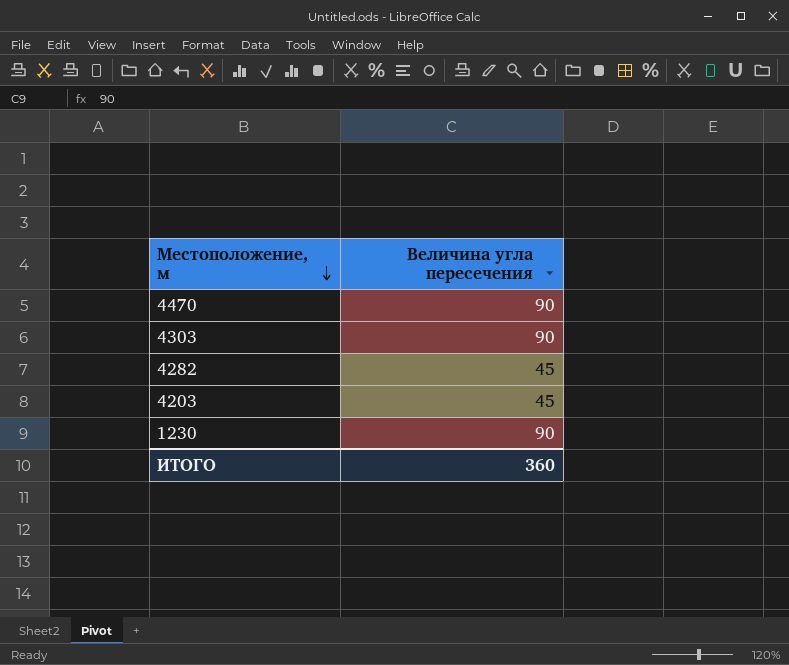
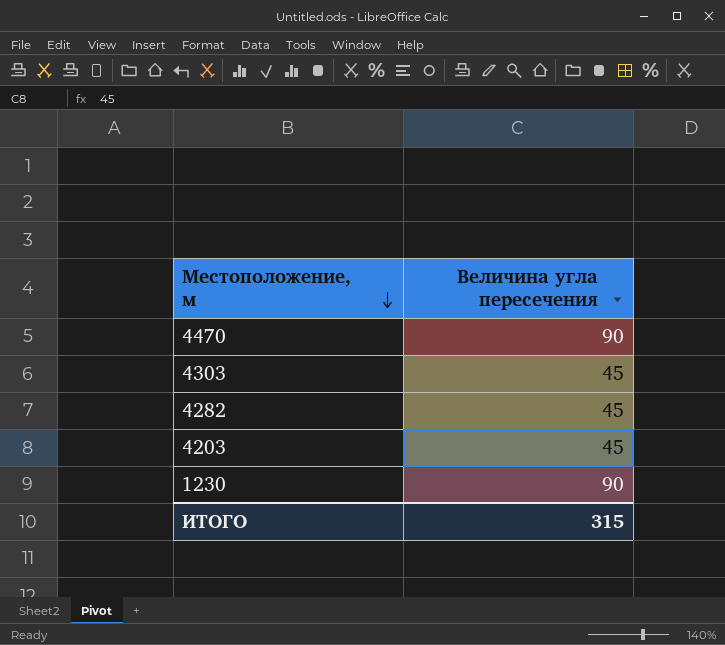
4303 | Величина угла пересечения: 90 -> 45
ИТОГО | Величина угла пересечения: 360 -> 315

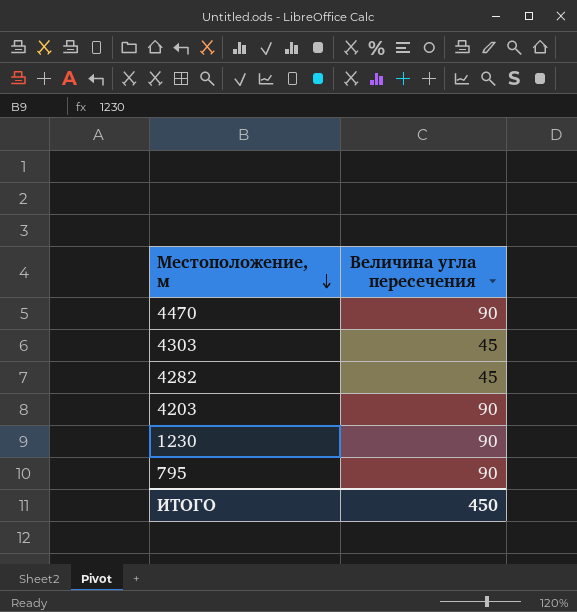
4203 | Величина угла пересечения: 45 -> 90
row 795: none -> 90
ИТОГО | Величина угла пересечения: 315 -> 450

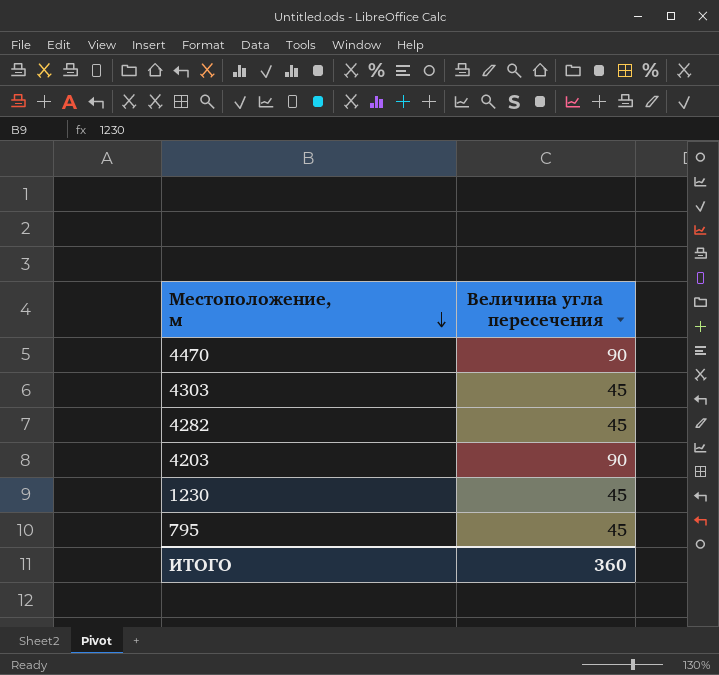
1230 | Величина угла пересечения: 90 -> 45
795 | Величина угла пересечения: 90 -> 45
ИТОГО | Величина угла пересечения: 450 -> 360

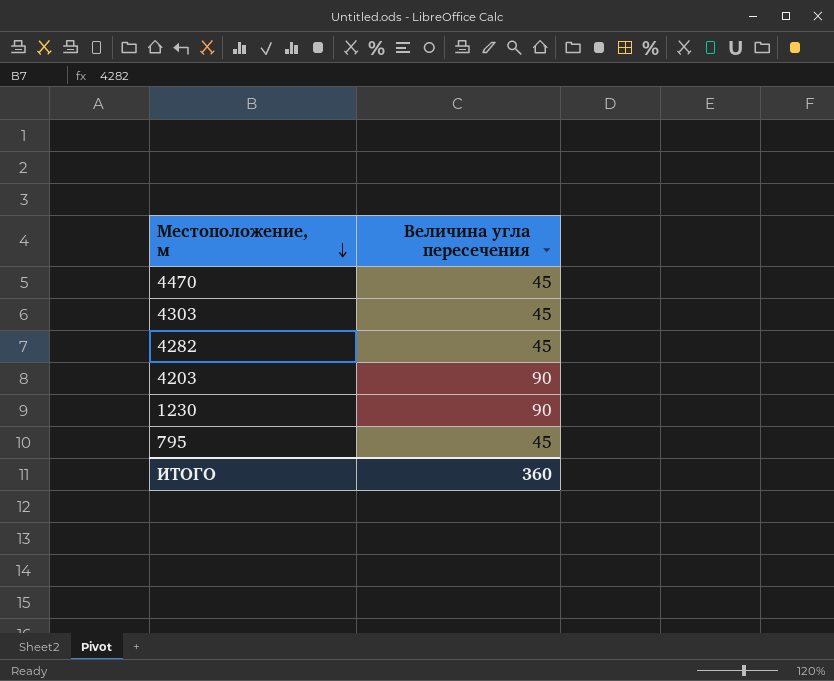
4470 | Величина угла пересечения: 90 -> 45
1230 | Величина угла пересечения: 45 -> 90

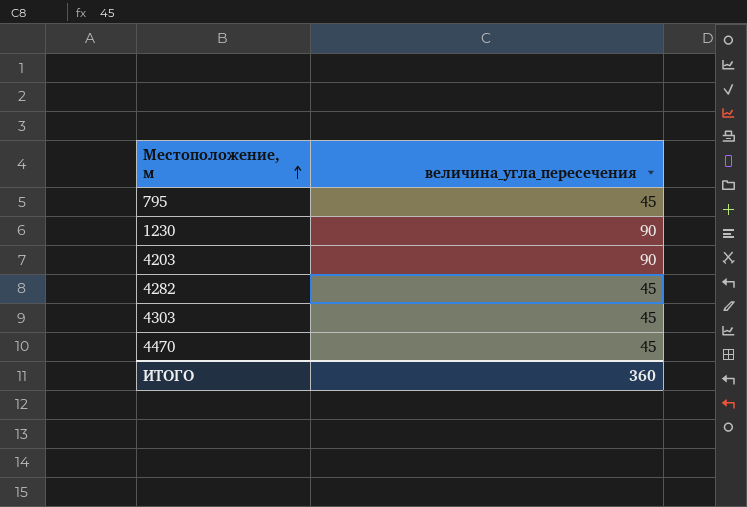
row order: Местоположение, м descending -> Местоположение, м ascending
column name: Величина угла пересечения -> величина_угла_пересечения

